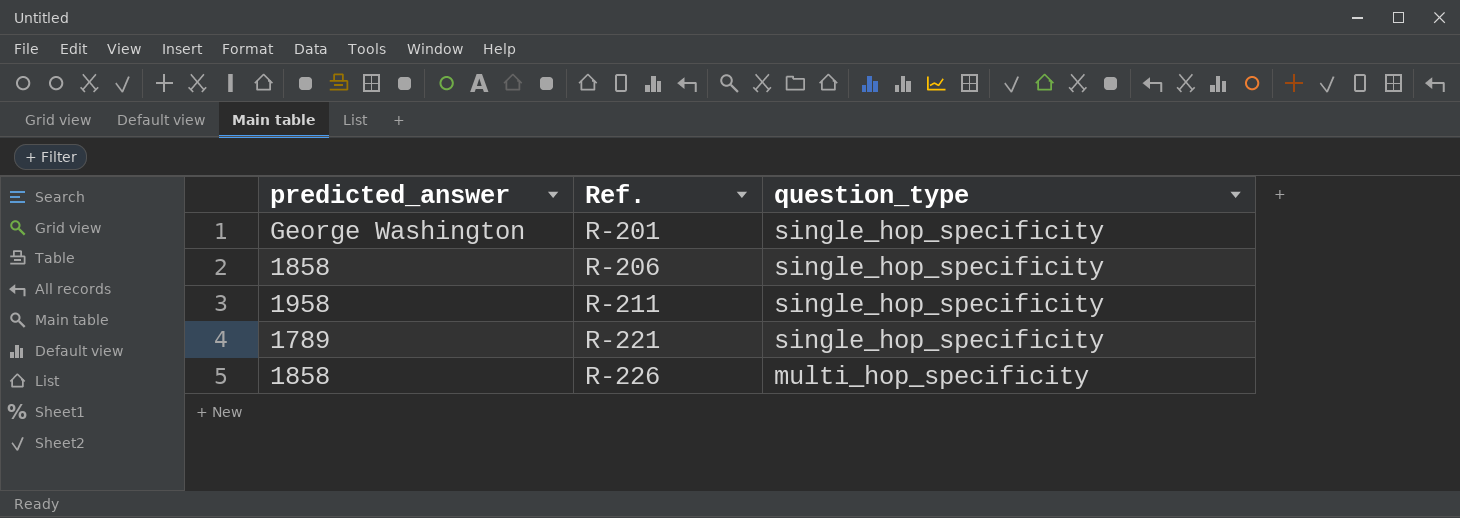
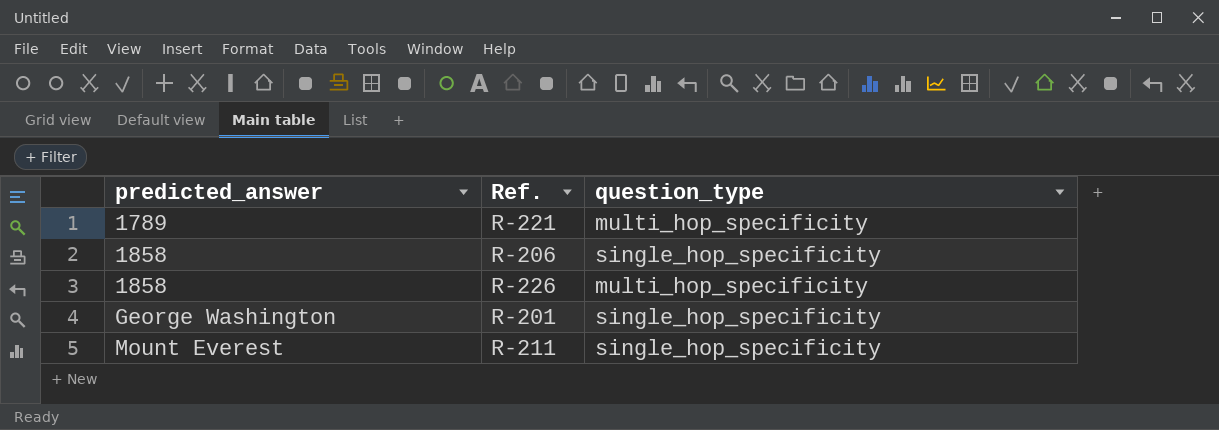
row order: Ref. ascending -> predicted_answer ascending
R-221 | question_type: single_hop_specificity -> multi_hop_specificity
R-211 | predicted_answer: 1958 -> Mount Everest

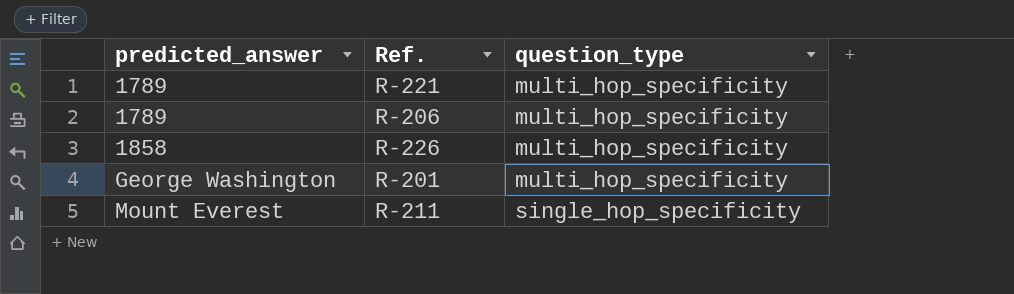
R-206 | predicted_answer: 1858 -> 1789
R-206 | question_type: single_hop_specificity -> multi_hop_specificity
R-201 | question_type: single_hop_specificity -> multi_hop_specificity

